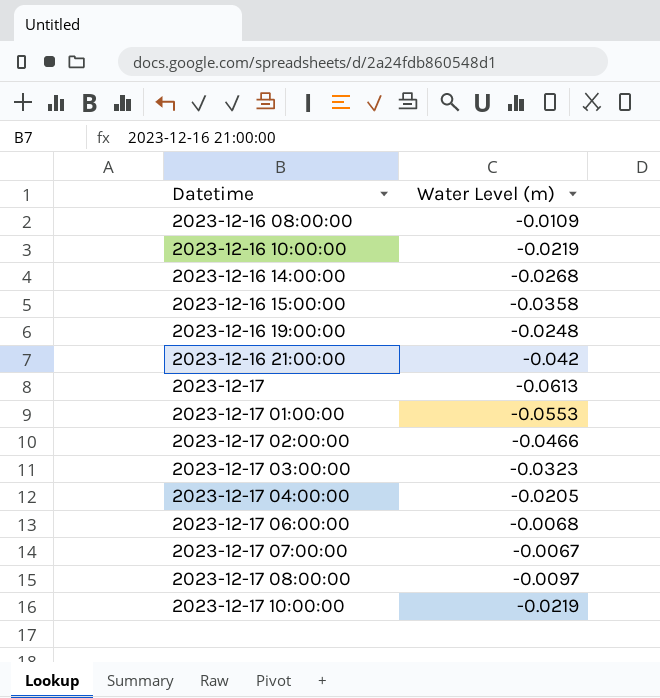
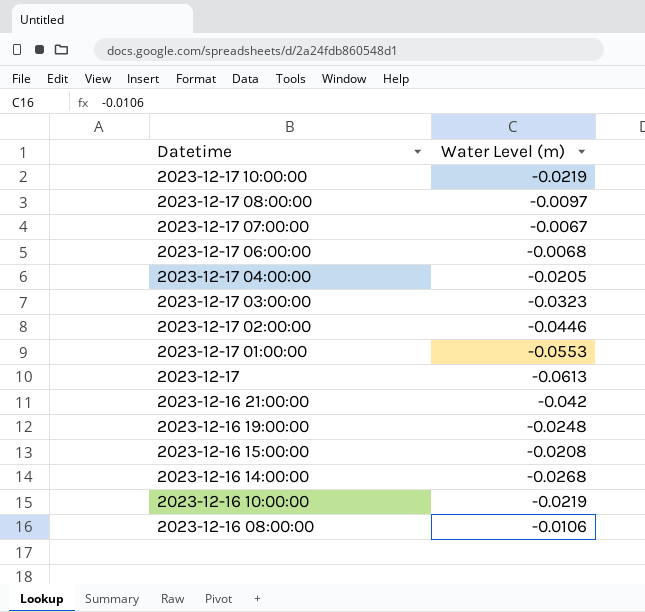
row order: Datetime ascending -> Datetime descending
2023-12-17 02:00:00 | Water Level (m): -0.0466 -> -0.0446
2023-12-16 15:00:00 | Water Level (m): -0.0358 -> -0.0208
2023-12-16 08:00:00 | Water Level (m): -0.0109 -> -0.0106

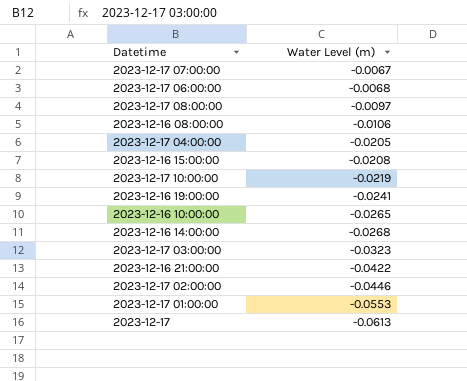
row order: Datetime descending -> Water Level (m) descending
2023-12-16 19:00:00 | Water Level (m): -0.0248 -> -0.0241
2023-12-16 10:00:00 | Water Level (m): -0.0219 -> -0.0265
2023-12-16 21:00:00 | Water Level (m): -0.042 -> -0.0422

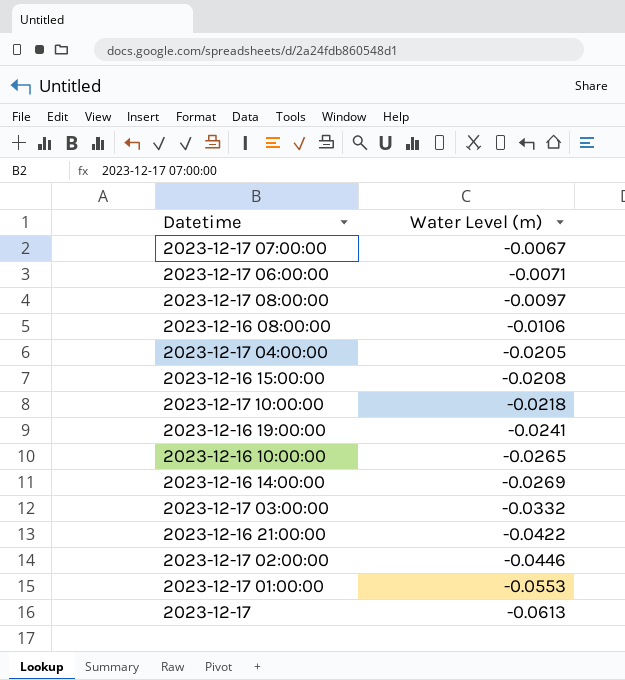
2023-12-17 06:00:00 | Water Level (m): -0.0068 -> -0.0071
2023-12-17 10:00:00 | Water Level (m): -0.0219 -> -0.0218
2023-12-16 14:00:00 | Water Level (m): -0.0268 -> -0.0269
2023-12-17 03:00:00 | Water Level (m): -0.0323 -> -0.0332

